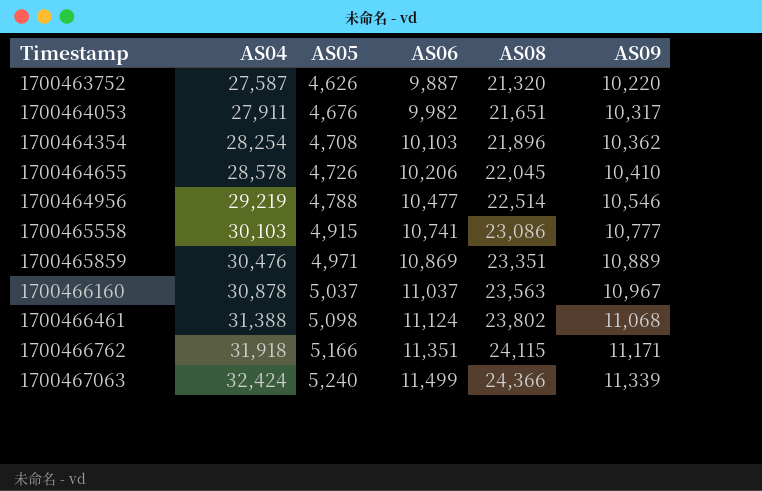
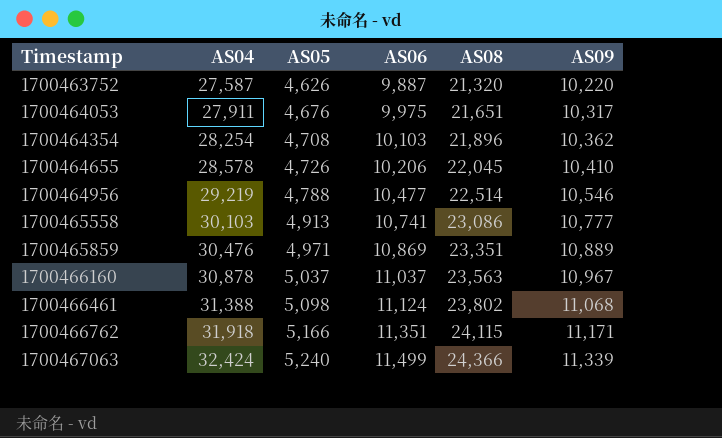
1700464053 | AS06: 9,982 -> 9,975
1700465558 | AS05: 4,915 -> 4,913

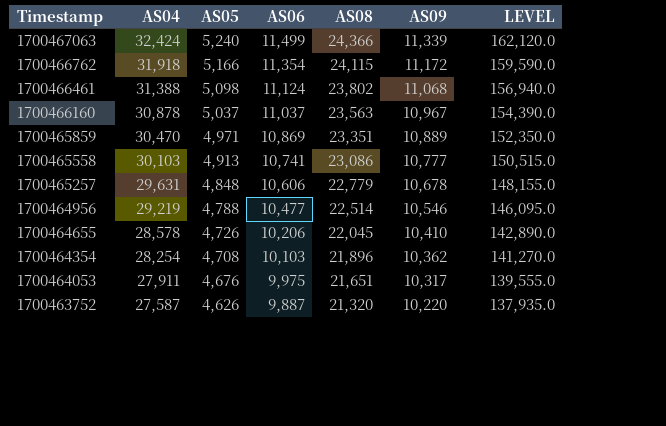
row order: Timestamp ascending -> Timestamp descending
column LEVEL | formula: none -> [AS04] * 5
1700466762 | AS06: 11,351 -> 11,354
1700466762 | AS09: 11,171 -> 11,172
1700465859 | AS04: 30,476 -> 30,470
row 1700465257: none -> 29,631 | 4,848 | 10,606 | 22,779 | 10,678 | 148,155.0

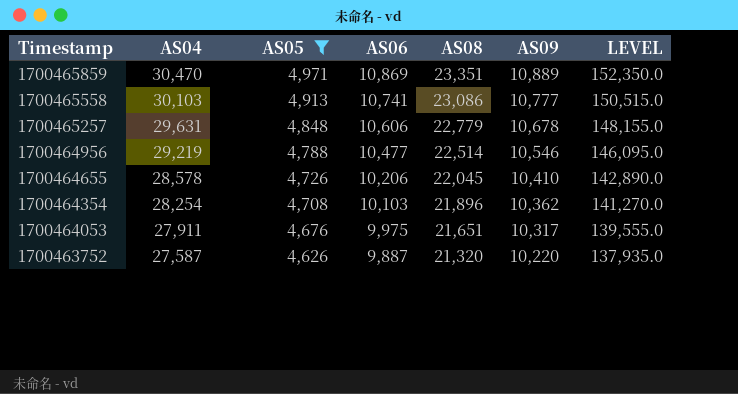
filter: none -> AS05 <= 4,971

